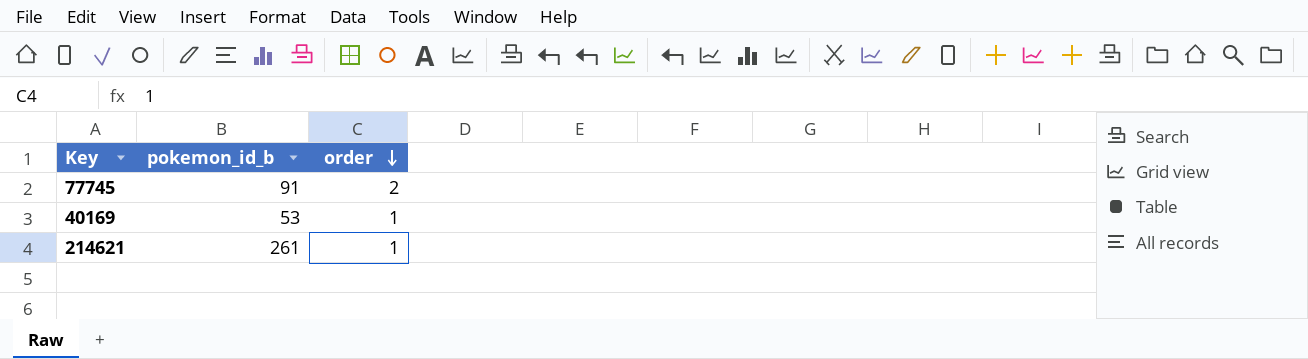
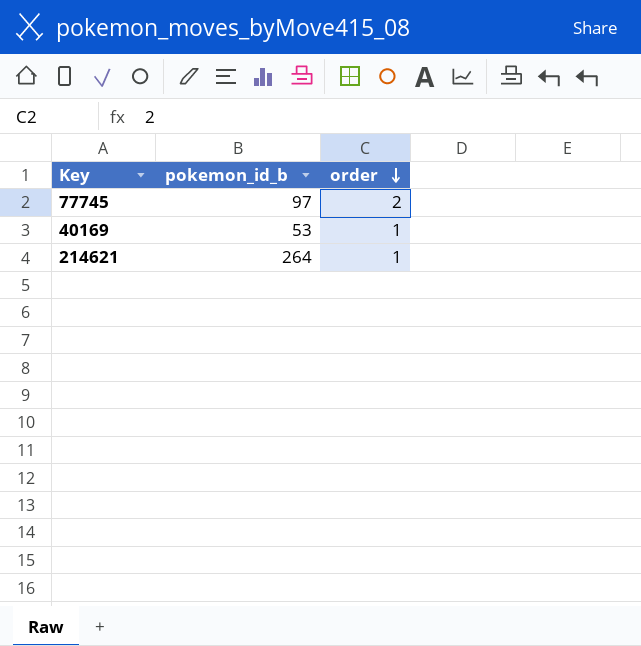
77745 | pokemon_id_b: 91 -> 97
214621 | pokemon_id_b: 261 -> 264

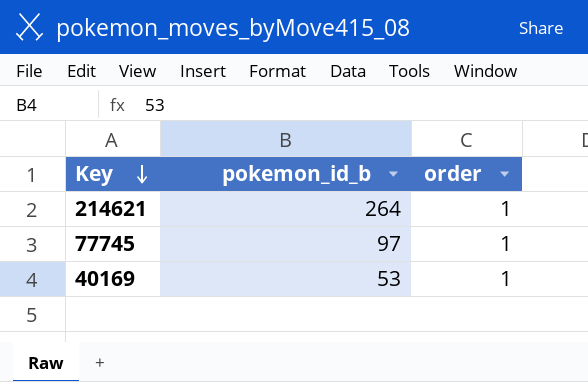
row order: order descending -> Key descending
77745 | order: 2 -> 1

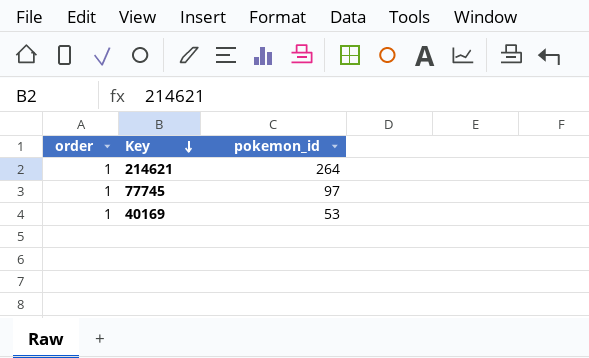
column order | position: 3 -> 1
column name: pokemon_id_b -> pokemon_id

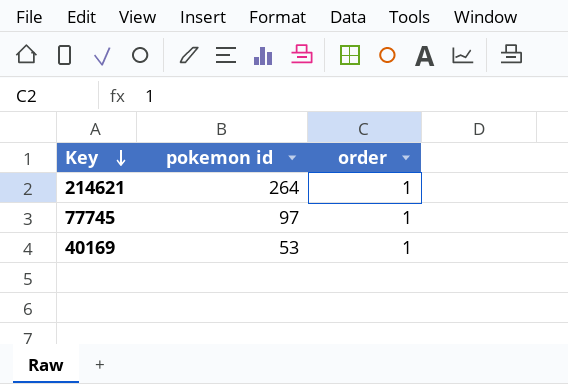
column name: pokemon_id -> pokemon id
column order | position: 1 -> 3

